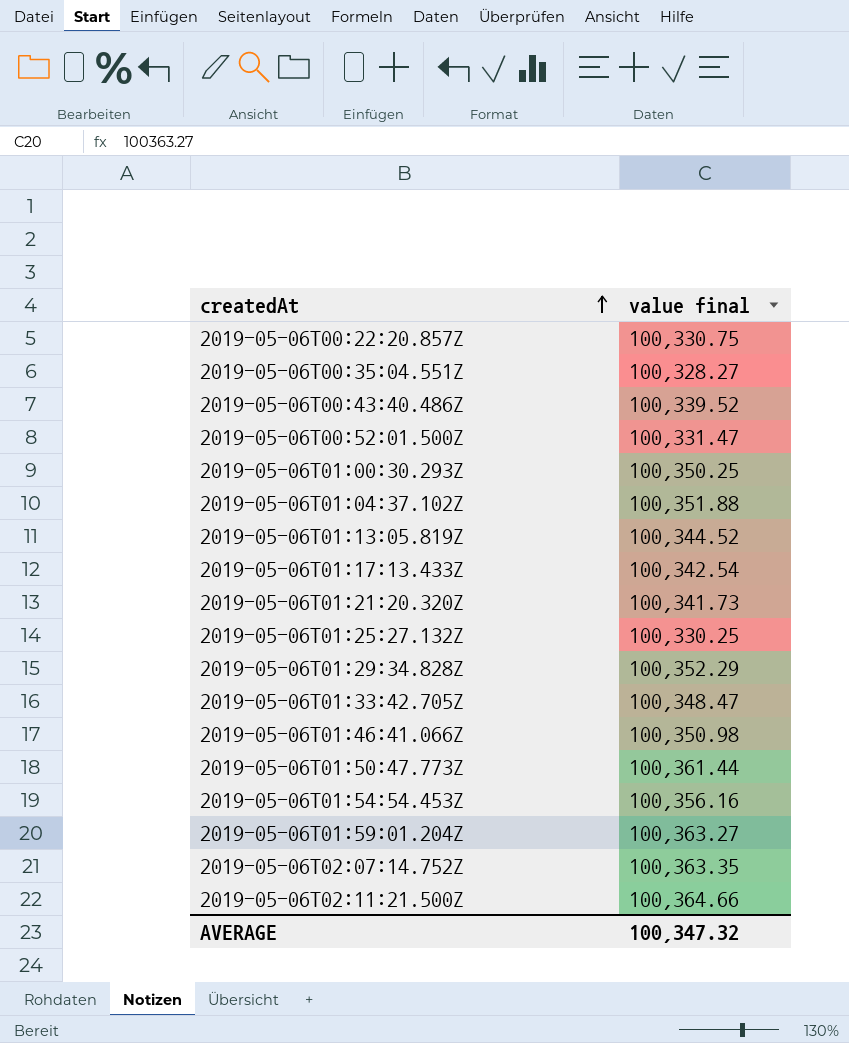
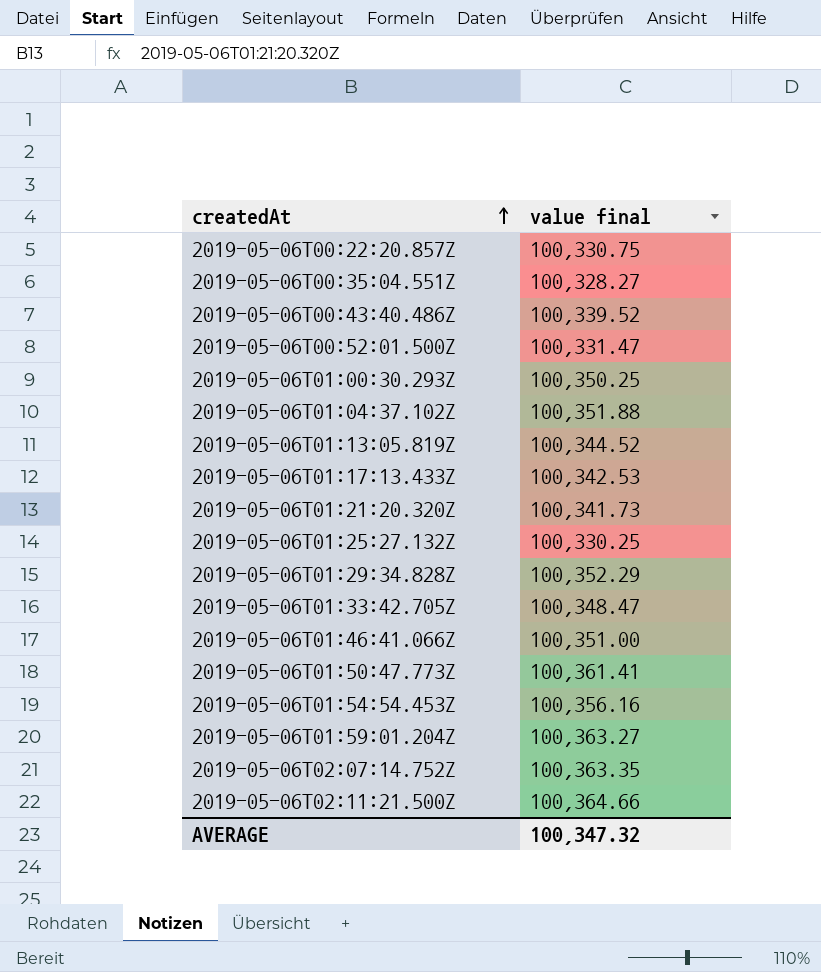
2019-05-06T01:17:13.433Z | value final: 100,342.54 -> 100,342.53
2019-05-06T01:46:41.066Z | value final: 100,350.98 -> 100,351.00
2019-05-06T01:50:47.773Z | value final: 100,361.44 -> 100,361.41

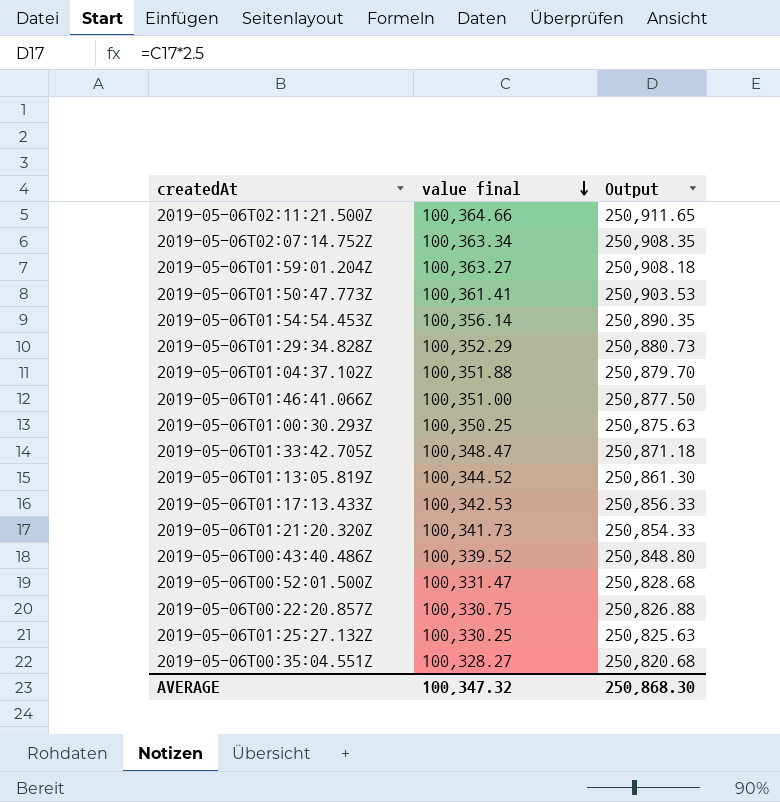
row order: createdAt ascending -> value final descending
column Output | formula: none -> [value final] * 2.5
2019-05-06T02:07:14.752Z | value final: 100,363.35 -> 100,363.34
2019-05-06T01:54:54.453Z | value final: 100,356.16 -> 100,356.14

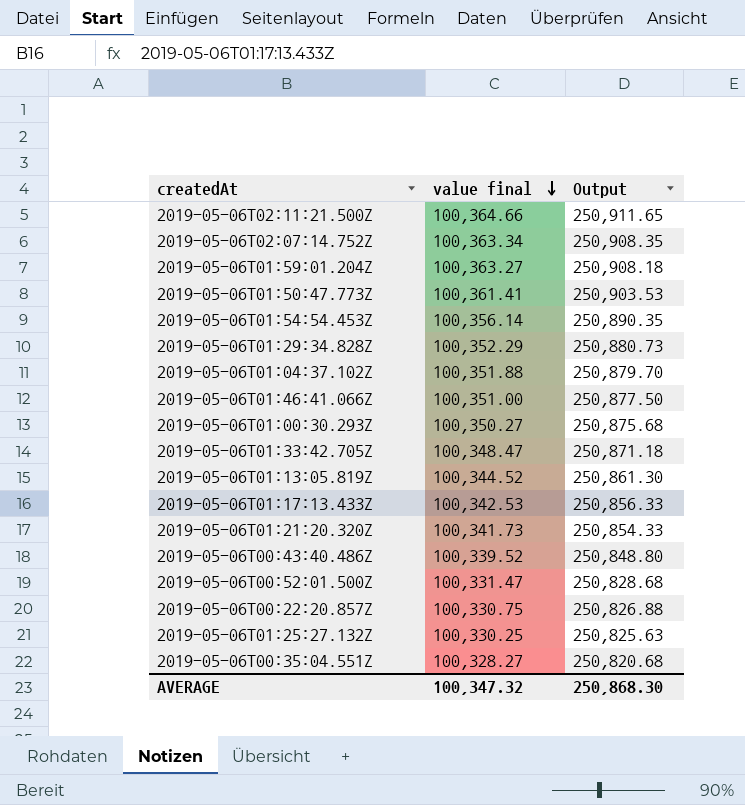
2019-05-06T01:00:30.293Z | value final: 100,350.25 -> 100,350.27
2019-05-06T01:00:30.293Z | Output: 250,875.63 -> 250,875.68

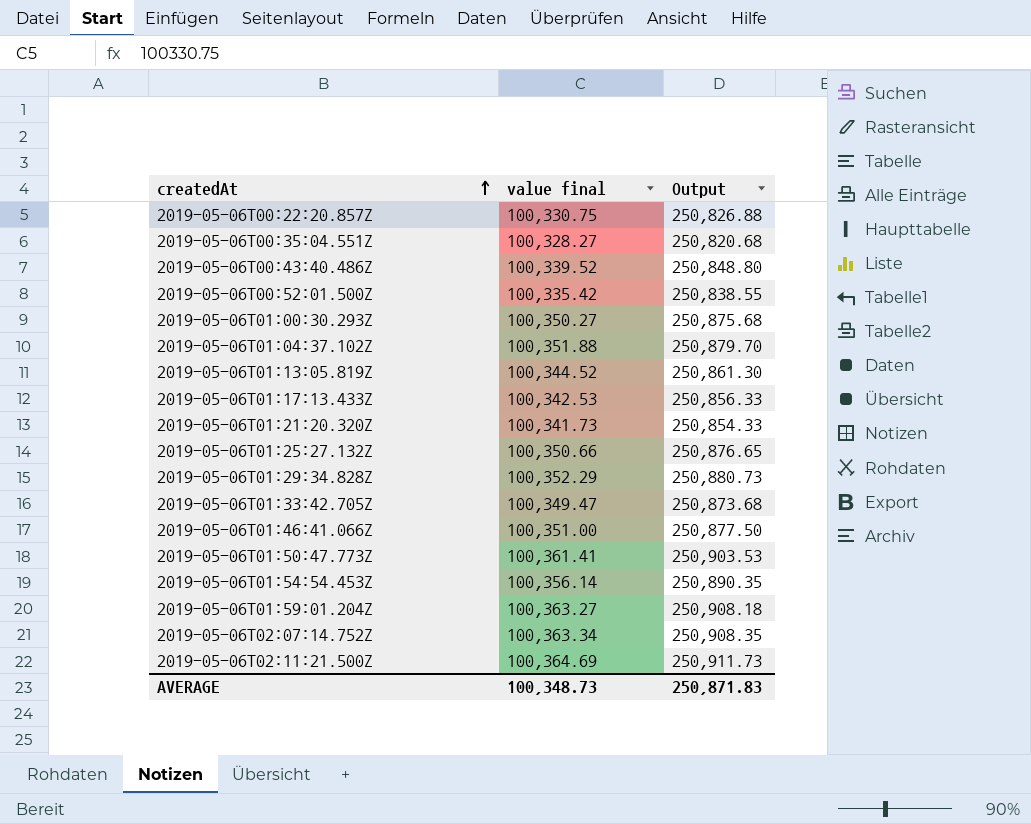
row order: value final descending -> createdAt ascending
2019-05-06T00:52:01.500Z | value final: 100,331.47 -> 100,335.42
2019-05-06T00:52:01.500Z | Output: 250,828.68 -> 250,838.55
2019-05-06T01:25:27.132Z | value final: 100,330.25 -> 100,350.66
2019-05-06T01:25:27.132Z | Output: 250,825.63 -> 250,876.65
2019-05-06T01:33:42.705Z | value final: 100,348.47 -> 100,349.47
2019-05-06T01:33:42.705Z | Output: 250,871.18 -> 250,873.68
2019-05-06T02:11:21.500Z | value final: 100,364.66 -> 100,364.69
2019-05-06T02:11:21.500Z | Output: 250,911.65 -> 250,911.73
AVERAGE | value final: 100,347.32 -> 100,348.73
AVERAGE | Output: 250,868.30 -> 250,871.83

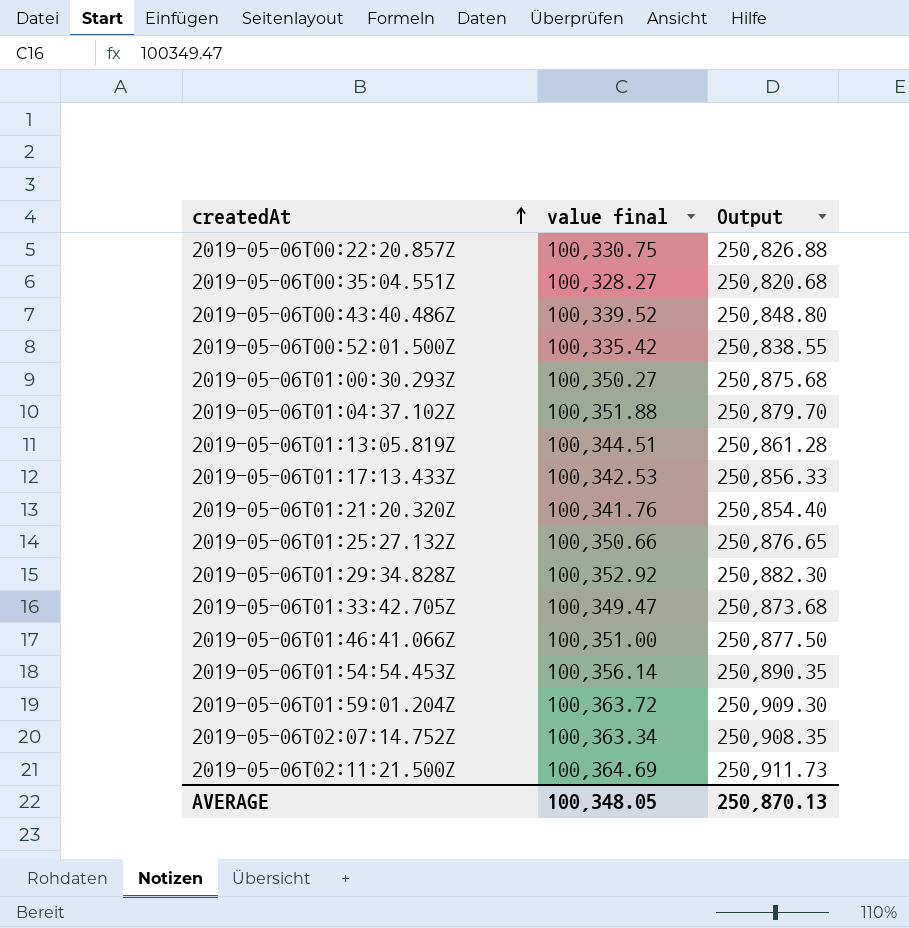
row 2019-05-06T01:50:47.773Z: 100,361.41 | 250,903.53 -> none
2019-05-06T01:13:05.819Z | value final: 100,344.52 -> 100,344.51
2019-05-06T01:13:05.819Z | Output: 250,861.30 -> 250,861.28
2019-05-06T01:21:20.320Z | value final: 100,341.73 -> 100,341.76
2019-05-06T01:21:20.320Z | Output: 250,854.33 -> 250,854.40
2019-05-06T01:29:34.828Z | value final: 100,352.29 -> 100,352.92
2019-05-06T01:29:34.828Z | Output: 250,880.73 -> 250,882.30
2019-05-06T01:59:01.204Z | value final: 100,363.27 -> 100,363.72
2019-05-06T01:59:01.204Z | Output: 250,908.18 -> 250,909.30
AVERAGE | value final: 100,348.73 -> 100,348.05
AVERAGE | Output: 250,871.83 -> 250,870.13

